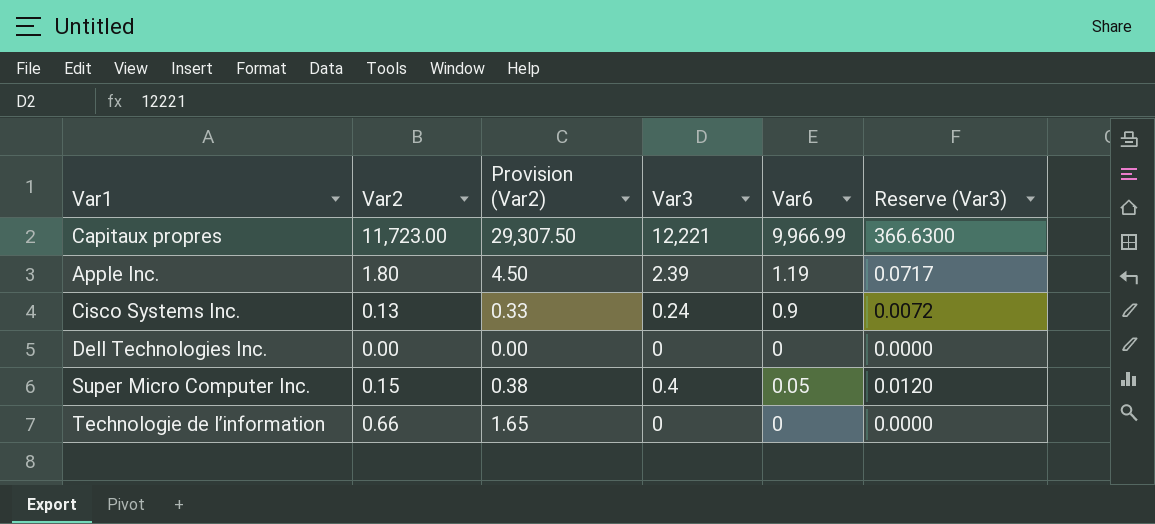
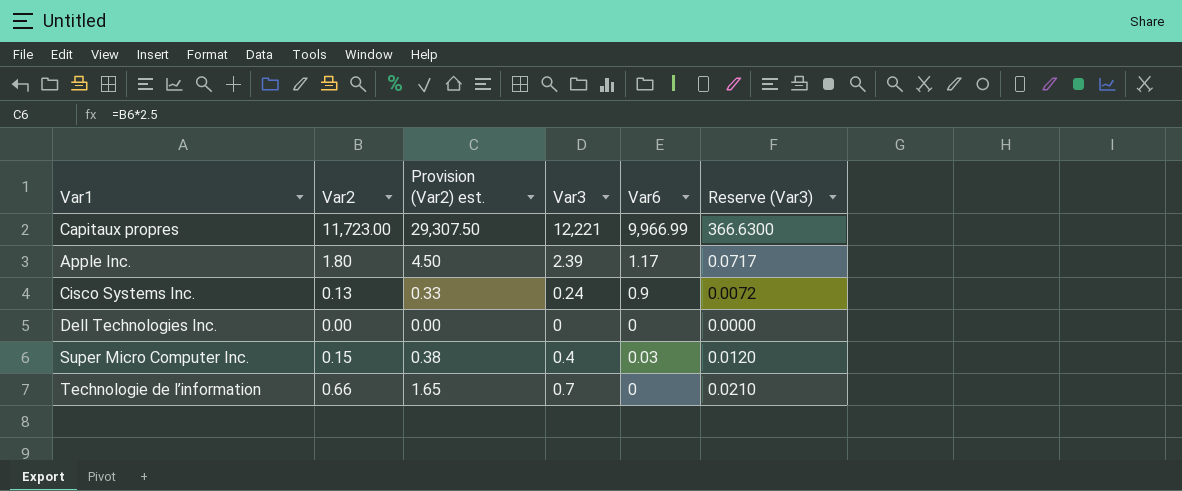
column name: Provision (Var2) -> Provision (Var2) est.
Apple Inc. | Var6: 1.19 -> 1.17
Super Micro Computer Inc. | Var6: 0.05 -> 0.03
Technologie de l’information | Var3: 0 -> 0.7
Technologie de l’information | Reserve (Var3): 0.0000 -> 0.0210

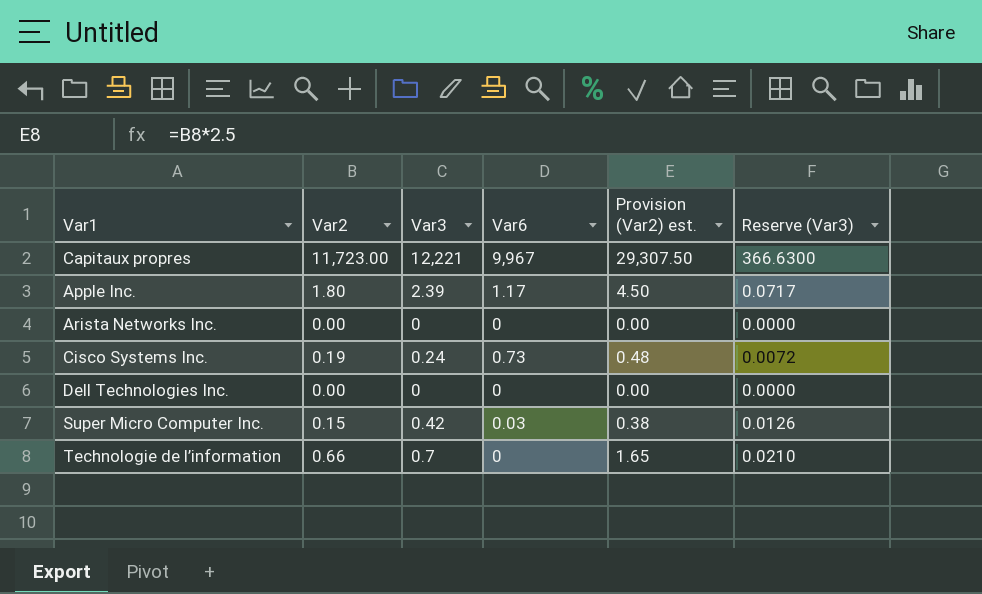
column Provision (Var2) est. | position: 3 -> 5
Capitaux propres | Var6: 9,966.99 -> 9,967
row Arista Networks Inc.: none -> 0.00 | 0 | 0 | 0.00 | 0.0000
Cisco Systems Inc. | Var2: 0.13 -> 0.19
Cisco Systems Inc. | Var6: 0.9 -> 0.73
Cisco Systems Inc. | Provision (Var2) est.: 0.33 -> 0.48
Super Micro Computer Inc. | Var3: 0.4 -> 0.42
Super Micro Computer Inc. | Reserve (Var3): 0.0120 -> 0.0126

